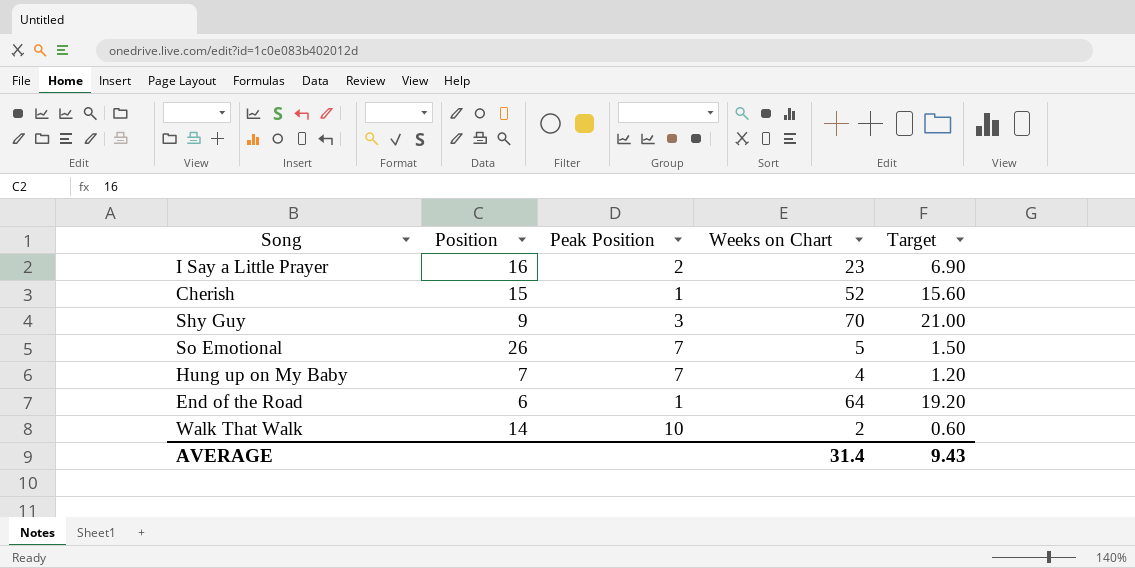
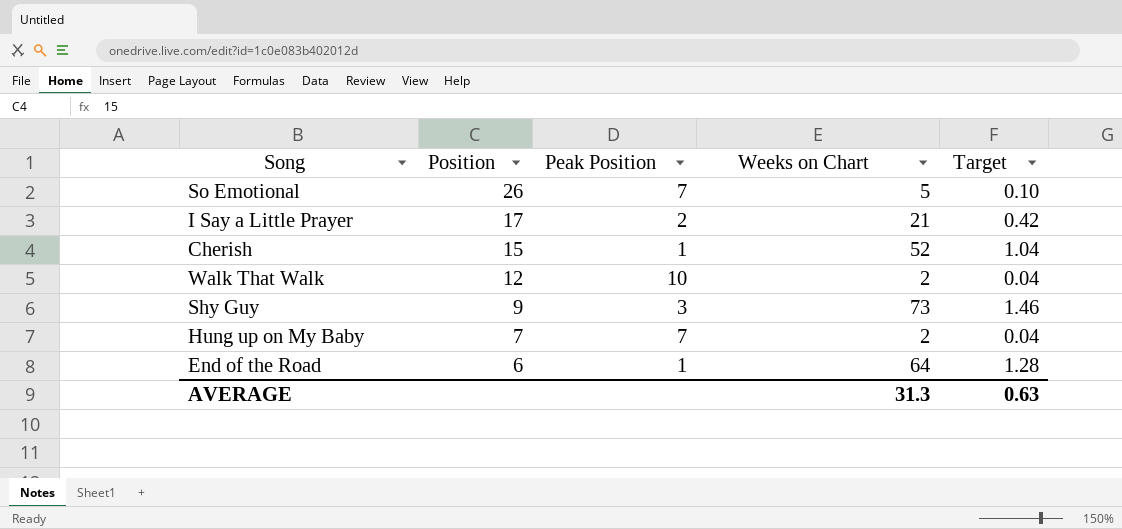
row order: none -> Position descending
column Target | formula: [Weeks on Chart] * 0.3 -> [Weeks on Chart] * 0.02
I Say a Little Prayer | Position: 16 -> 17
I Say a Little Prayer | Weeks on Chart: 23 -> 21
Walk That Walk | Position: 14 -> 12
Shy Guy | Weeks on Chart: 70 -> 73
Hung up on My Baby | Weeks on Chart: 4 -> 2
AVERAGE | Weeks on Chart: 31.4 -> 31.3
AVERAGE | Target: 9.43 -> 0.63

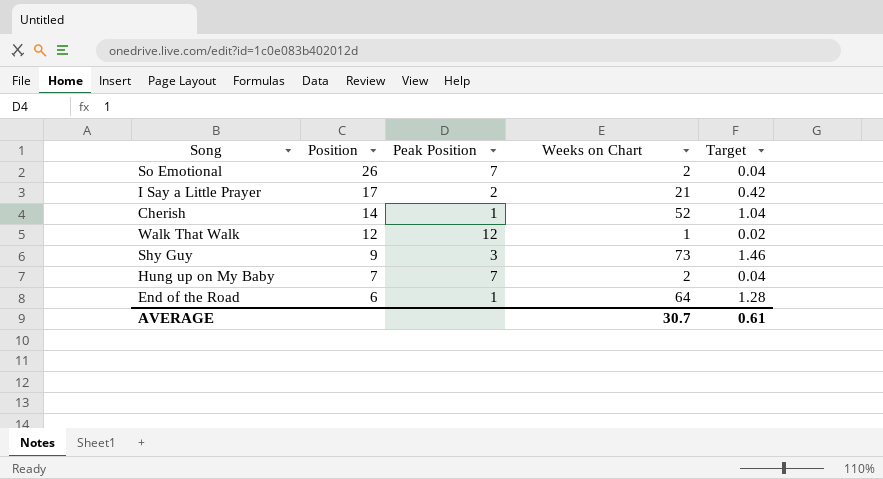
So Emotional | Weeks on Chart: 5 -> 2
So Emotional | Target: 0.10 -> 0.04
Cherish | Position: 15 -> 14
Walk That Walk | Peak Position: 10 -> 12
Walk That Walk | Weeks on Chart: 2 -> 1
Walk That Walk | Target: 0.04 -> 0.02
AVERAGE | Weeks on Chart: 31.3 -> 30.7
AVERAGE | Target: 0.63 -> 0.61

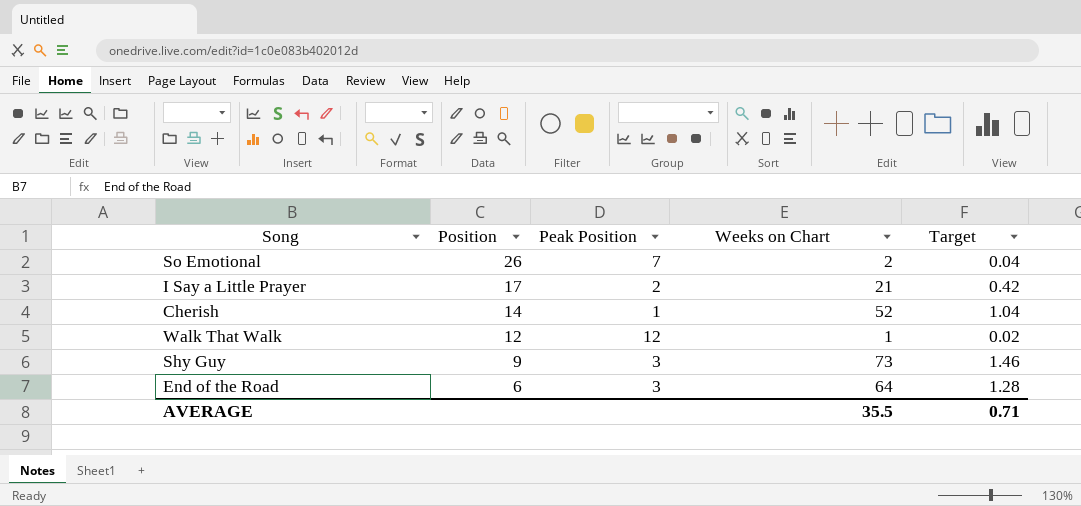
row Hung up on My Baby: 7 | 7 | 2 | 0.04 -> none
End of the Road | Peak Position: 1 -> 3
AVERAGE | Weeks on Chart: 30.7 -> 35.5
AVERAGE | Target: 0.61 -> 0.71

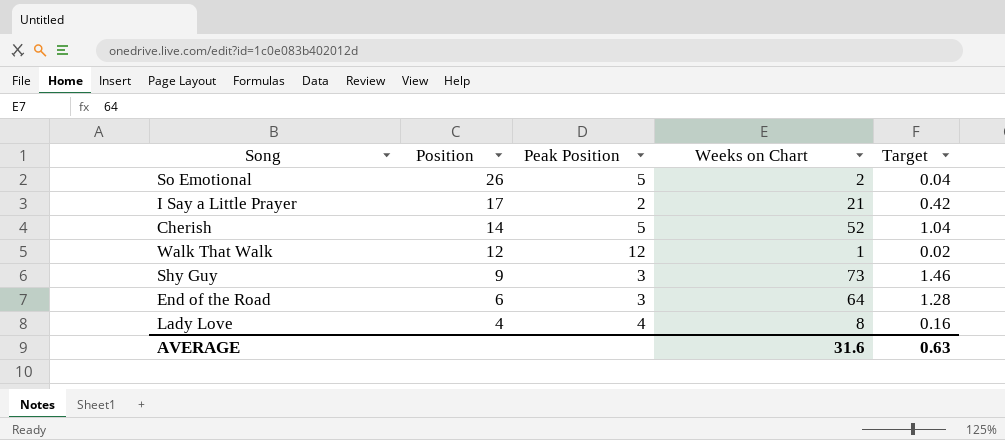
So Emotional | Peak Position: 7 -> 5
Cherish | Peak Position: 1 -> 5
row Lady Love: none -> 4 | 4 | 8 | 0.16
AVERAGE | Weeks on Chart: 35.5 -> 31.6
AVERAGE | Target: 0.71 -> 0.63

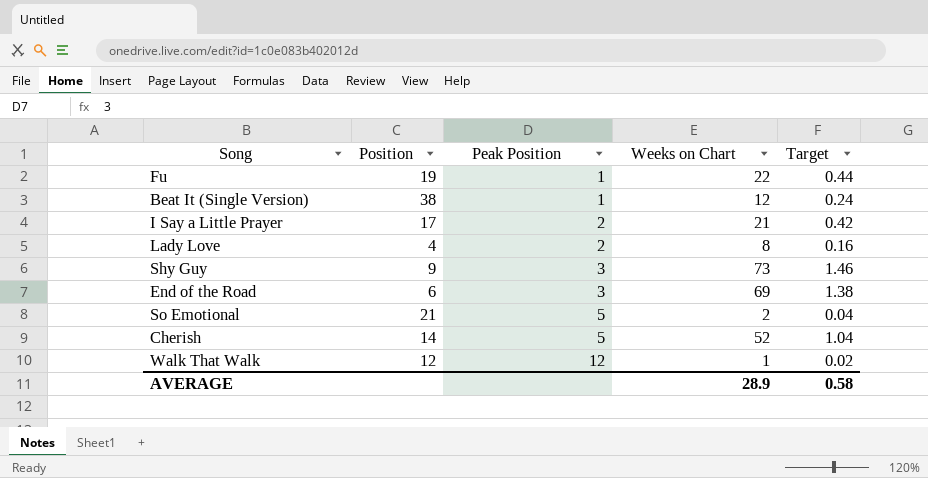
row order: Position descending -> Peak Position ascending
row Fu: none -> 19 | 1 | 22 | 0.44
row Beat It (Single Version): none -> 38 | 1 | 12 | 0.24
Lady Love | Peak Position: 4 -> 2
End of the Road | Weeks on Chart: 64 -> 69
End of the Road | Target: 1.28 -> 1.38
So Emotional | Position: 26 -> 21
AVERAGE | Weeks on Chart: 31.6 -> 28.9
AVERAGE | Target: 0.63 -> 0.58

